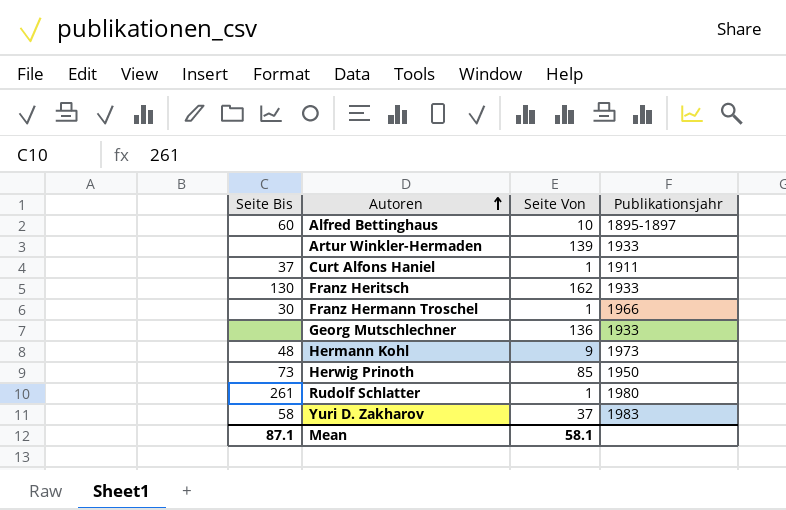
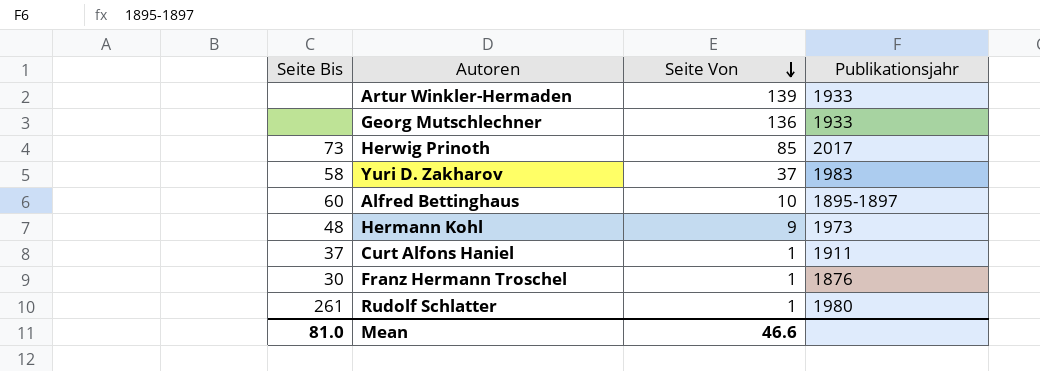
row order: Autoren ascending -> Seite Von descending
row Franz Heritsch: 130 | 162 | 1933 -> none
Herwig Prinoth | Publikationsjahr: 1950 -> 2017
Franz Hermann Troschel | Publikationsjahr: 1966 -> 1876
Mean | Seite Bis: 87.1 -> 81.0
Mean | Seite Von: 58.1 -> 46.6

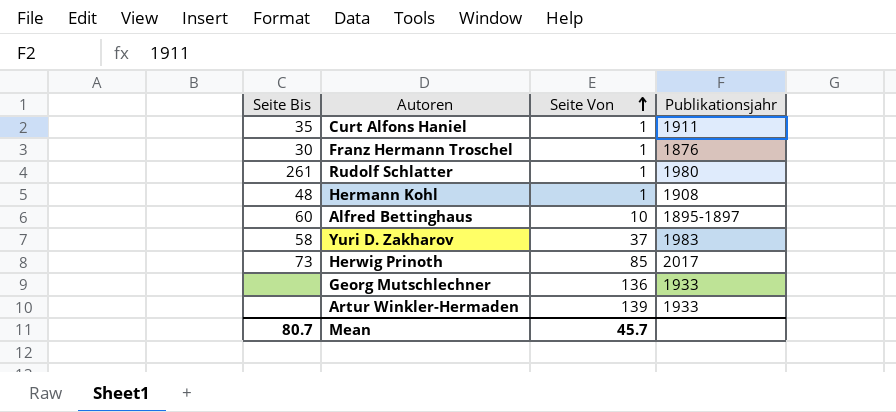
row order: Seite Von descending -> Seite Von ascending
Curt Alfons Haniel | Seite Bis: 37 -> 35
Hermann Kohl | Seite Von: 9 -> 1
Hermann Kohl | Publikationsjahr: 1973 -> 1908
Mean | Seite Bis: 81.0 -> 80.7
Mean | Seite Von: 46.6 -> 45.7

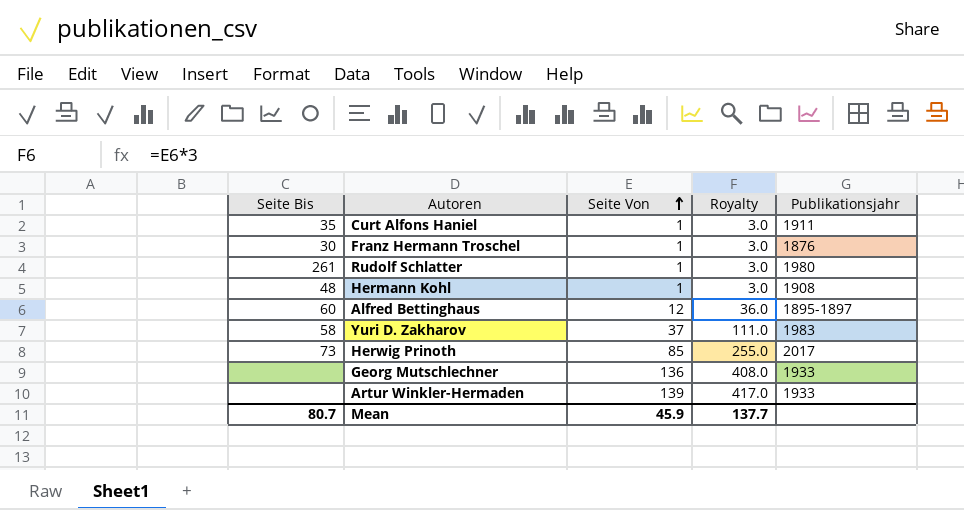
column Royalty | formula: none -> [Seite Von] * 3
Alfred Bettinghaus | Seite Von: 10 -> 12
Mean | Seite Von: 45.7 -> 45.9

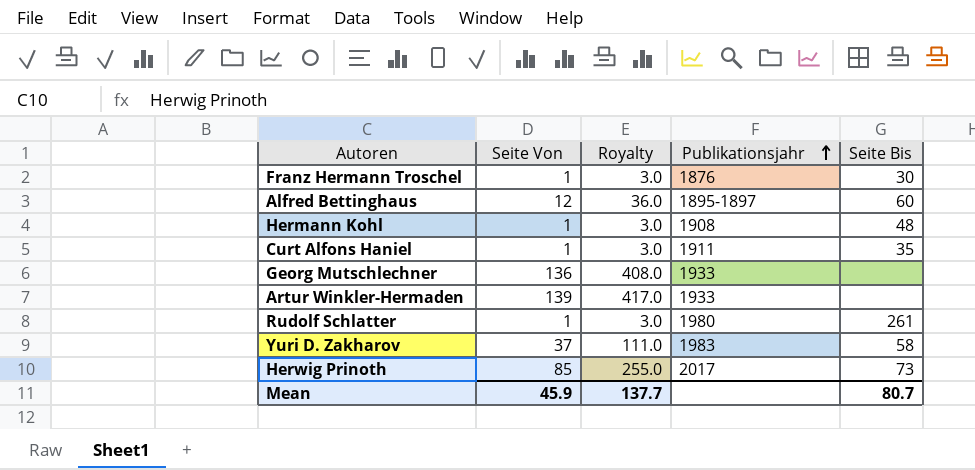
row order: Seite Von ascending -> Publikationsjahr ascending
column Seite Bis | position: 1 -> 5

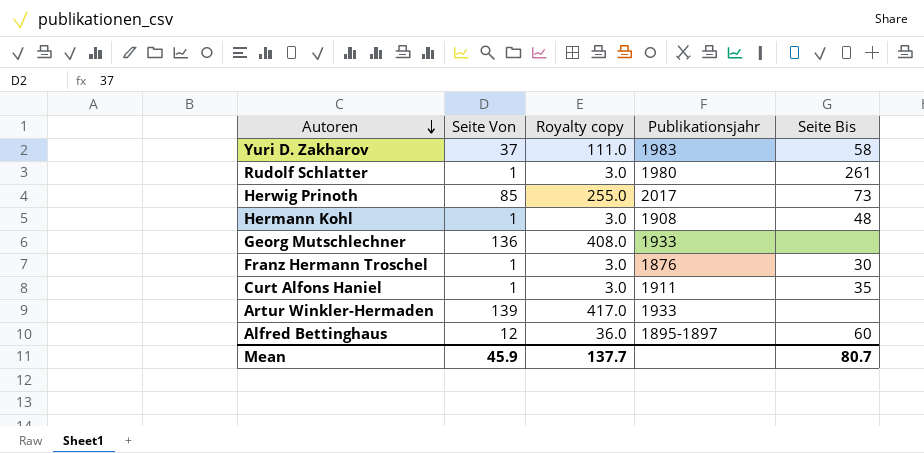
row order: Publikationsjahr ascending -> Autoren descending
column name: Royalty -> Royalty copy

